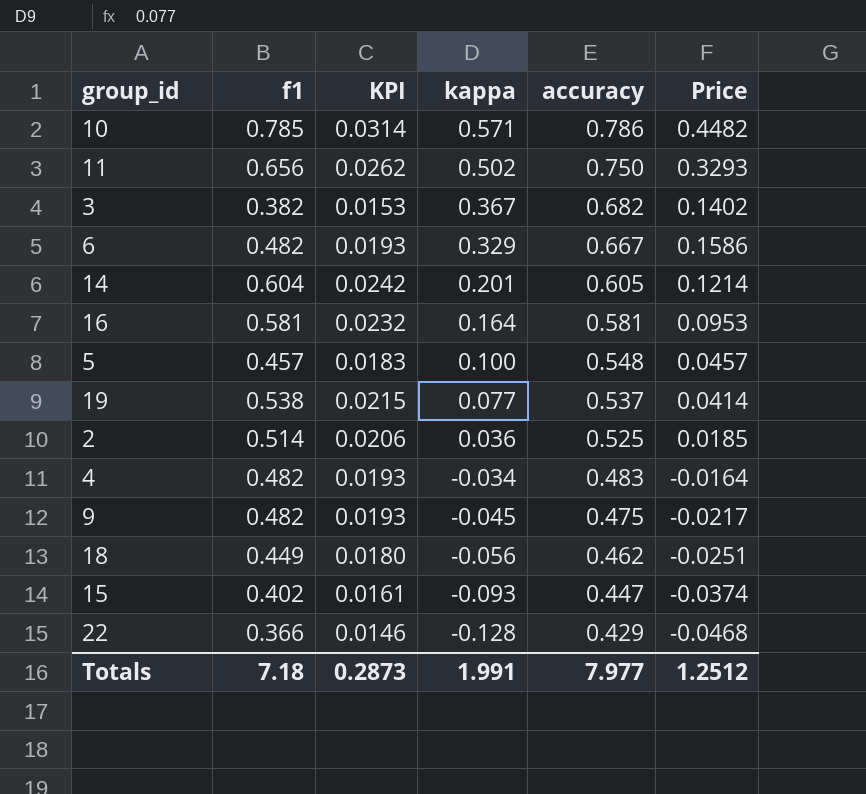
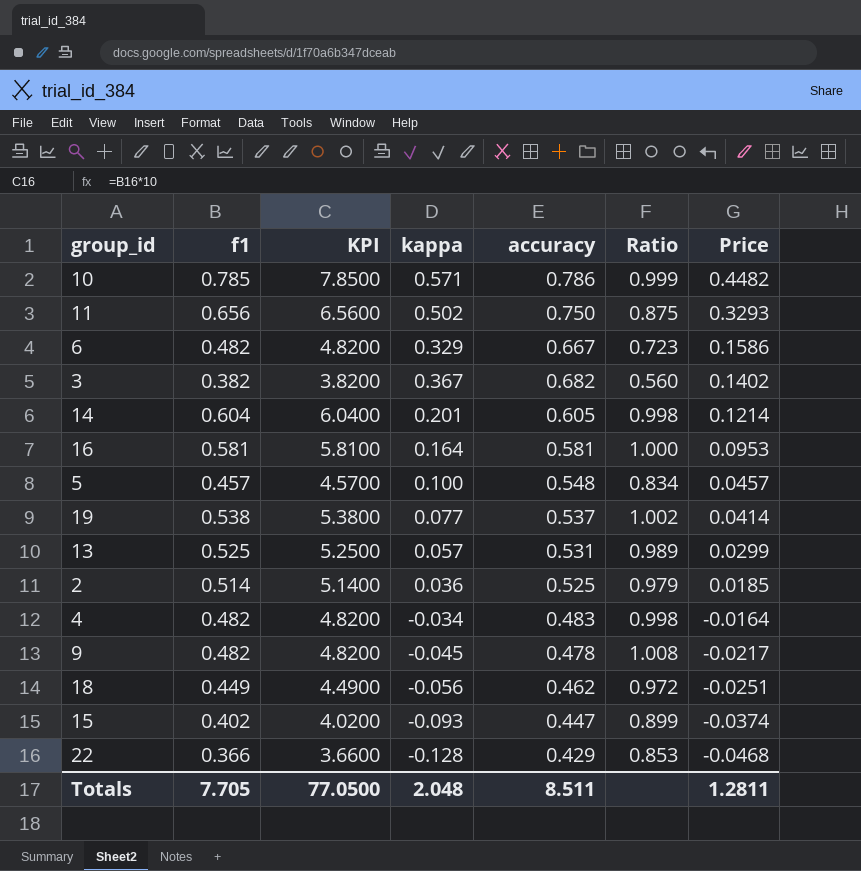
row order: kappa descending -> Price descending
column KPI | formula: [f1] * 0.04 -> [f1] * 10
column Ratio | formula: none -> [f1] / [accuracy]
row 13: none -> 0.525 | 5.2500 | 0.057 | 0.531 | 0.989 | 0.0299
9 | accuracy: 0.475 -> 0.478
Totals | f1: 7.18 -> 7.705
Totals | KPI: 0.2873 -> 77.0500
Totals | kappa: 1.991 -> 2.048
Totals | accuracy: 7.977 -> 8.511
Totals | Price: 1.2512 -> 1.2811

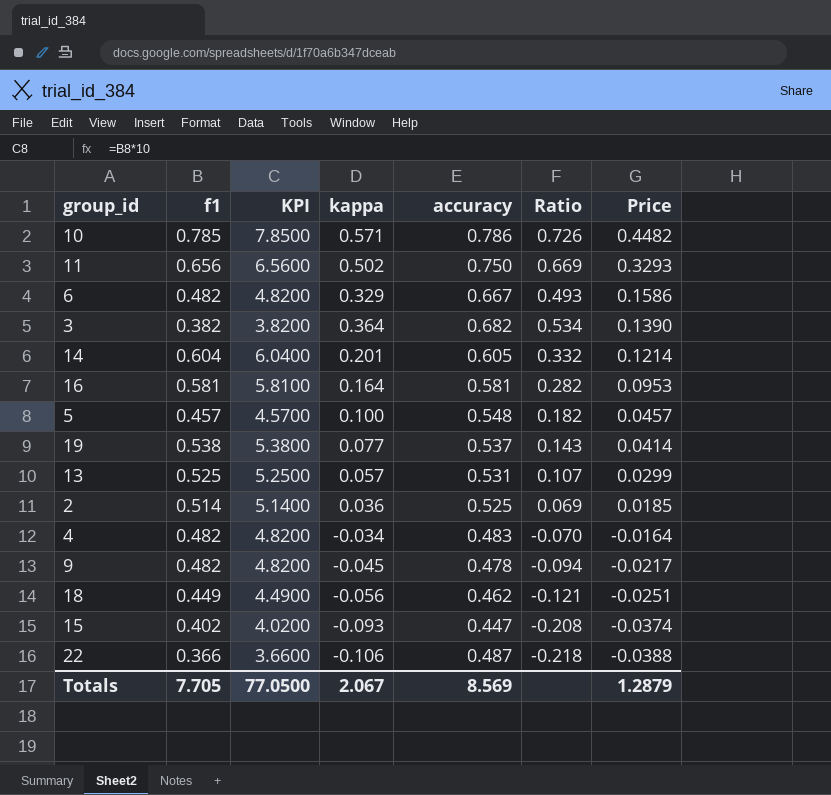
column Ratio | formula: [f1] / [accuracy] -> [kappa] / [accuracy]
3 | kappa: 0.367 -> 0.364
3 | Price: 0.1402 -> 0.1390
22 | kappa: -0.128 -> -0.106
22 | accuracy: 0.429 -> 0.487
22 | Price: -0.0468 -> -0.0388
Totals | kappa: 2.048 -> 2.067
Totals | accuracy: 8.511 -> 8.569
Totals | Price: 1.2811 -> 1.2879

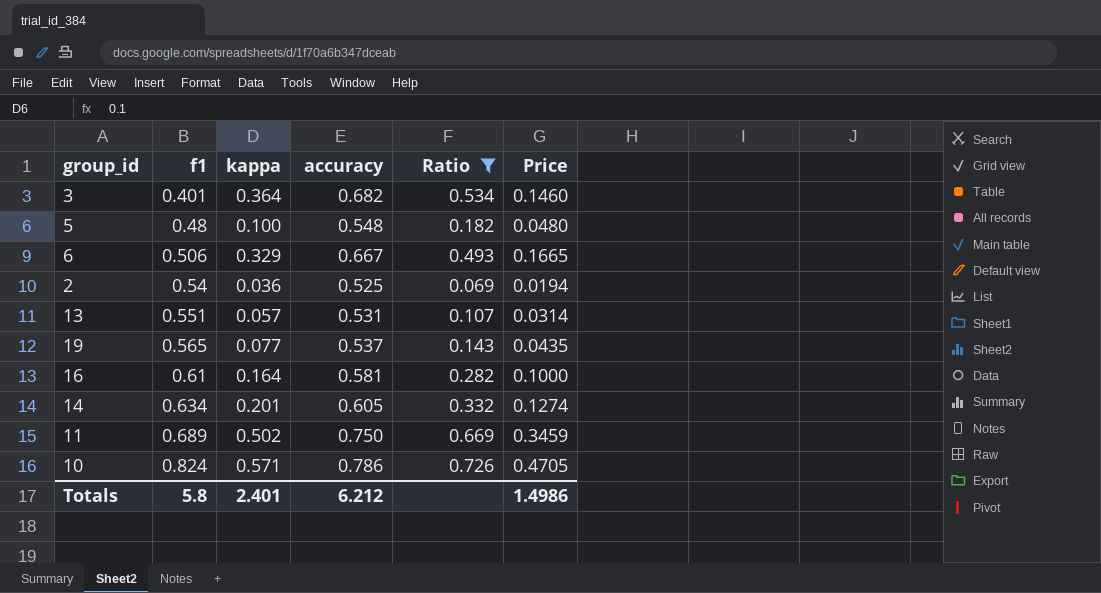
filter: none -> Ratio >= 0.069
row order: Price descending -> f1 ascending
column KPI | formula: [f1] * 10 -> none
3 | f1: 0.382 -> 0.401
3 | Price: 0.1390 -> 0.1460
5 | f1: 0.457 -> 0.48
5 | Price: 0.0457 -> 0.0480
6 | f1: 0.482 -> 0.506
6 | Price: 0.1586 -> 0.1665
2 | f1: 0.514 -> 0.54
2 | Price: 0.0185 -> 0.0194
13 | f1: 0.525 -> 0.551
13 | Price: 0.0299 -> 0.0314
19 | f1: 0.538 -> 0.565
19 | Price: 0.0414 -> 0.0435
16 | f1: 0.581 -> 0.61
16 | Price: 0.0953 -> 0.1000
14 | f1: 0.604 -> 0.634
14 | Price: 0.1214 -> 0.1274
11 | f1: 0.656 -> 0.689
11 | Price: 0.3293 -> 0.3459
10 | f1: 0.785 -> 0.824
10 | Price: 0.4482 -> 0.4705
Totals | f1: 7.705 -> 5.8
Totals | kappa: 2.067 -> 2.401
Totals | accuracy: 8.569 -> 6.212
Totals | Price: 1.2879 -> 1.4986

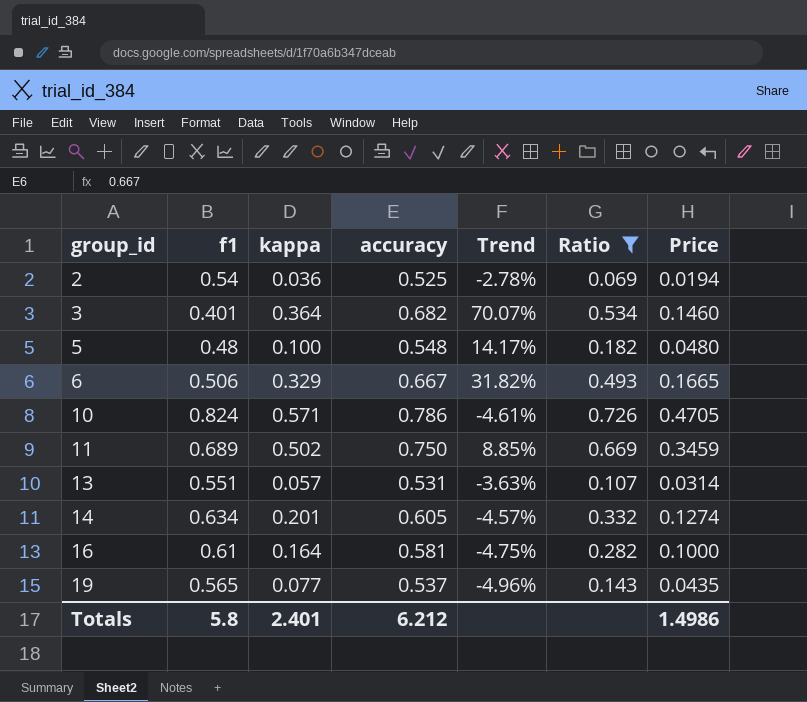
row order: f1 ascending -> group_id ascending
column Trend | formula: none -> ([accuracy] - [f1]) / [f1]

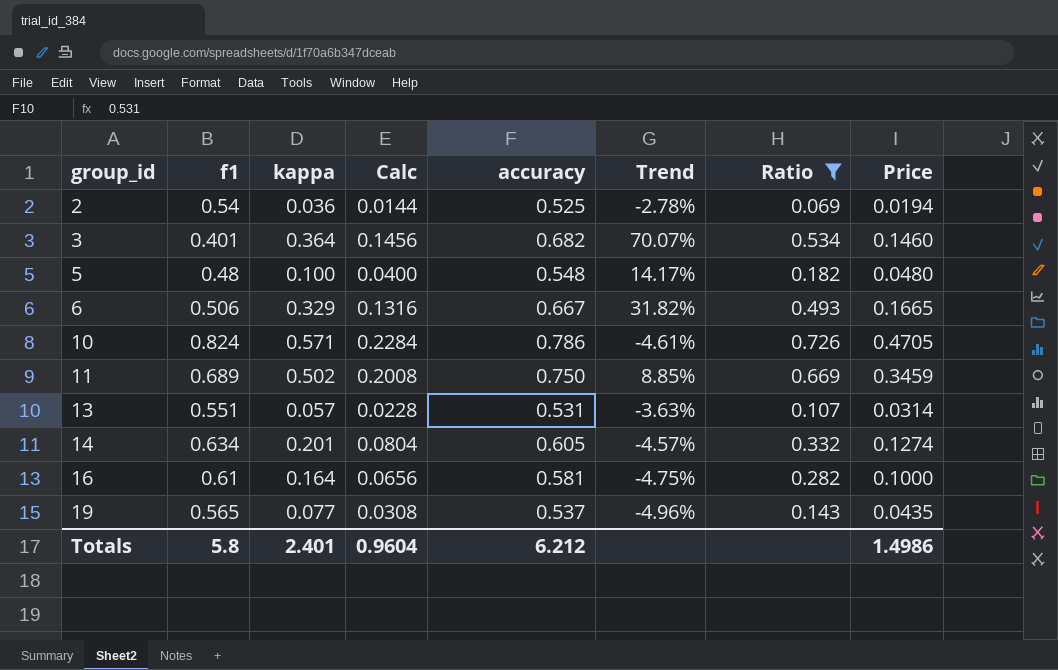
column Calc | formula: none -> [kappa] * 0.4

